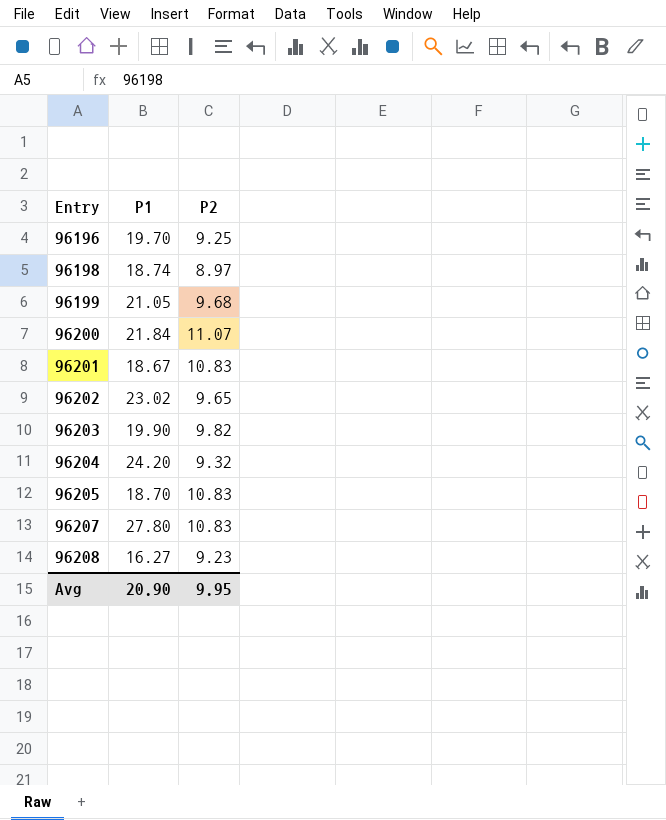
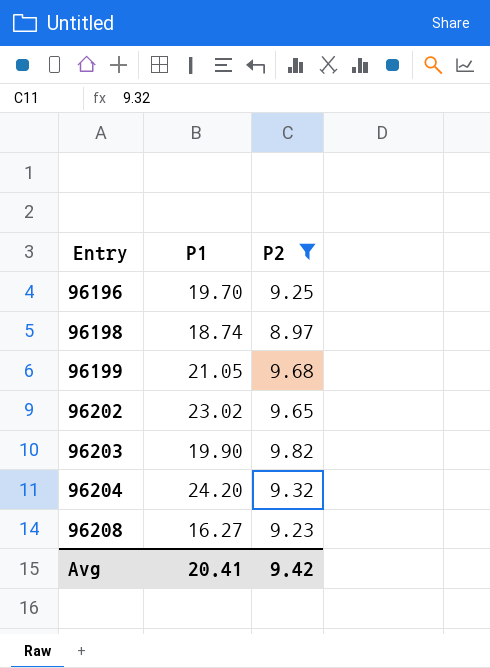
filter: none -> P2 <= 9.82
Avg | P1: 20.90 -> 20.41
Avg | P2: 9.95 -> 9.42

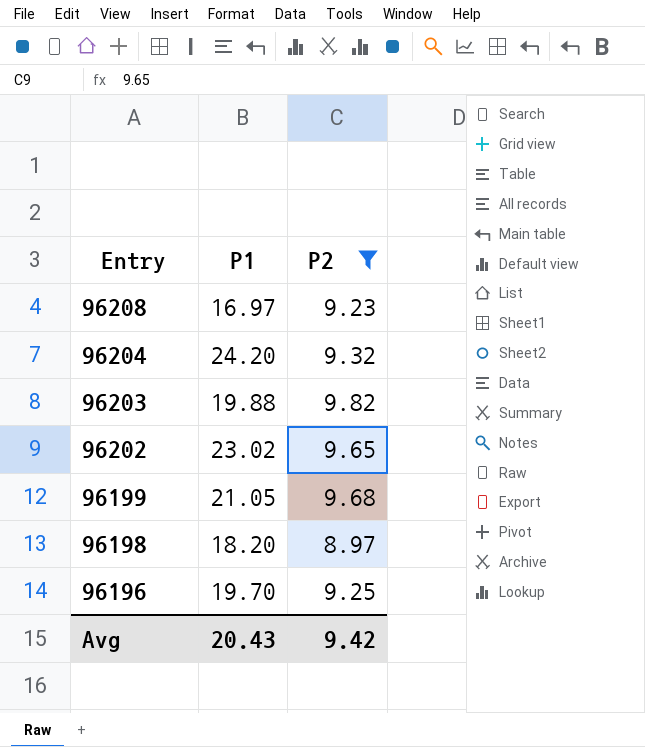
row order: Entry ascending -> Entry descending
96208 | P1: 16.27 -> 16.97
96203 | P1: 19.90 -> 19.88
96198 | P1: 18.74 -> 18.20
Avg | P1: 20.41 -> 20.43

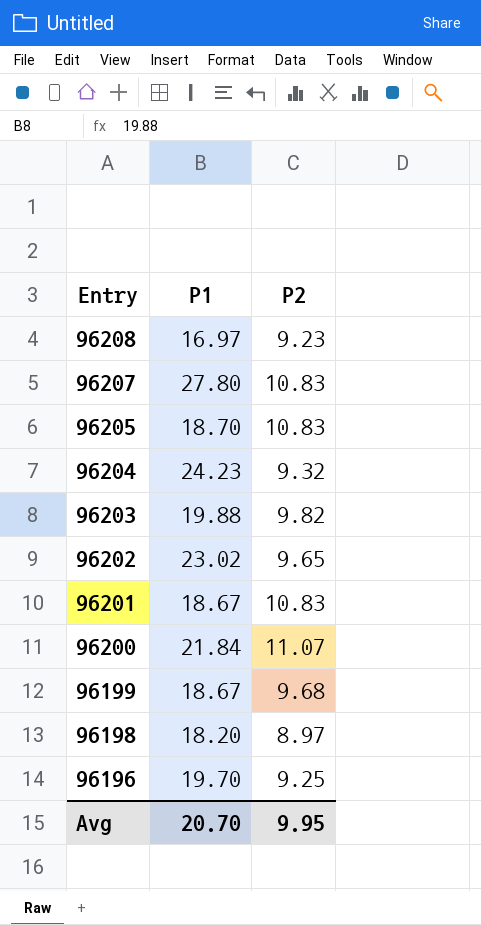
filter: P2 <= 9.82 -> none
96204 | P1: 24.20 -> 24.23
96199 | P1: 21.05 -> 18.67
Avg | P1: 20.43 -> 20.70
Avg | P2: 9.42 -> 9.95

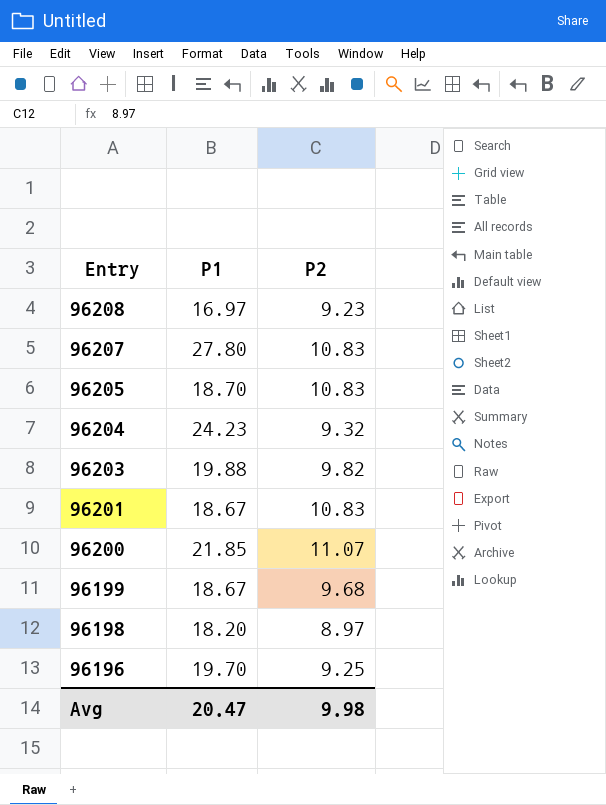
row 96202: 23.02 | 9.65 -> none
96200 | P1: 21.84 -> 21.85
Avg | P1: 20.70 -> 20.47
Avg | P2: 9.95 -> 9.98

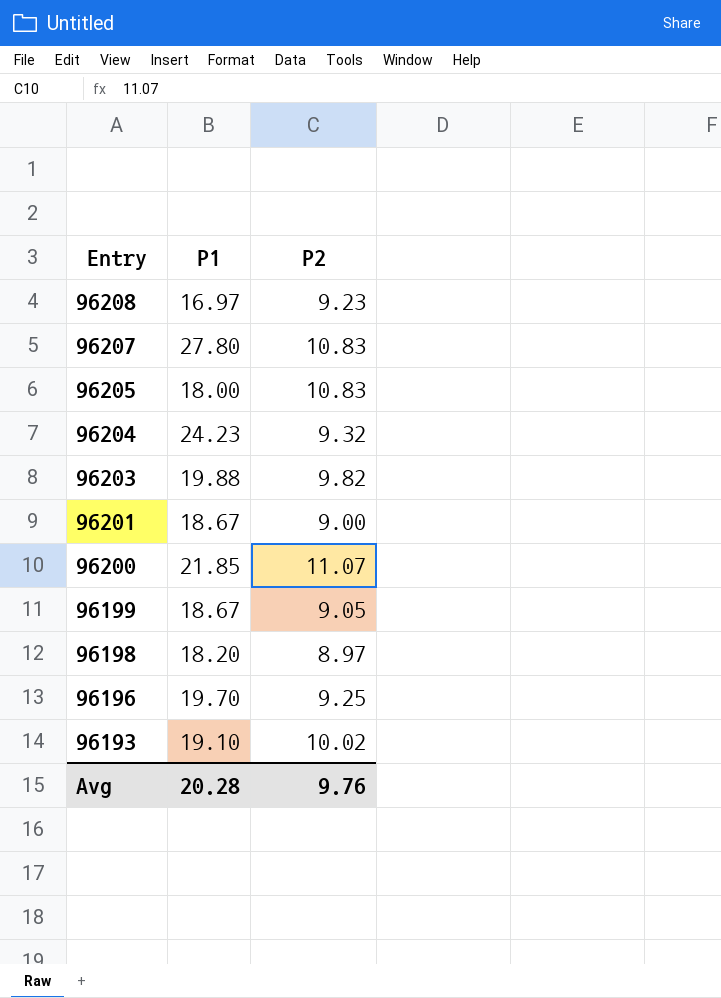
96205 | P1: 18.70 -> 18.00
96201 | P2: 10.83 -> 9.00
96199 | P2: 9.68 -> 9.05
row 96193: none -> 19.10 | 10.02
Avg | P1: 20.47 -> 20.28
Avg | P2: 9.98 -> 9.76

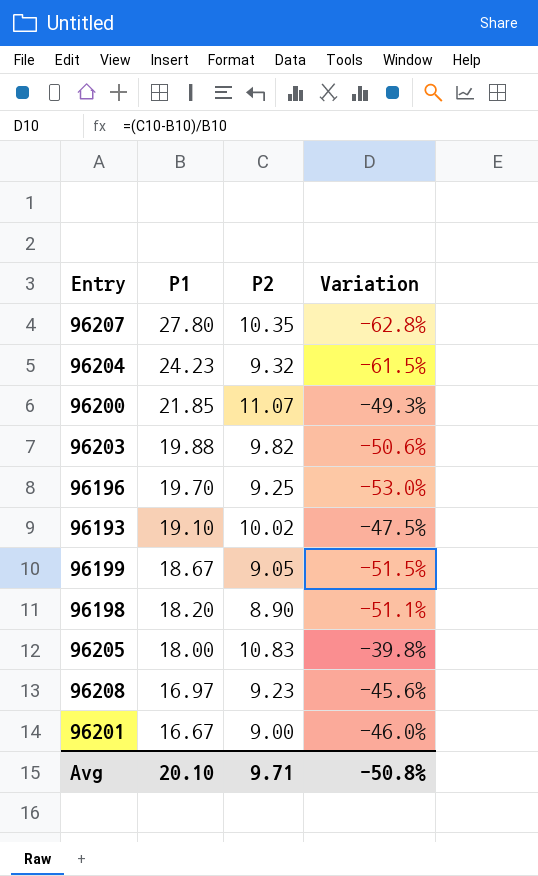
row order: Entry descending -> P1 descending
column Variation | formula: none -> ([P2] - [P1]) / [P1]
96207 | P2: 10.83 -> 10.35
96198 | P2: 8.97 -> 8.90
96201 | P1: 18.67 -> 16.67
Avg | P1: 20.28 -> 20.10
Avg | P2: 9.76 -> 9.71

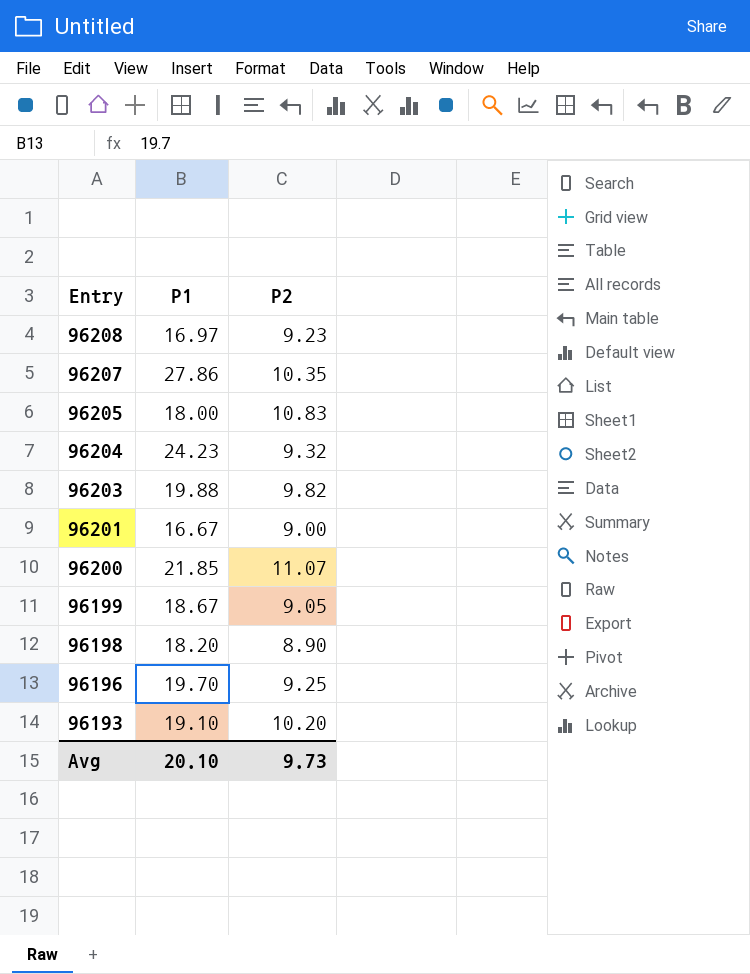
row order: P1 descending -> Entry descending
column Variation | formula: ([P2] - [P1]) / [P1] -> none
96207 | P1: 27.80 -> 27.86
96193 | P2: 10.02 -> 10.20
Avg | P2: 9.71 -> 9.73

